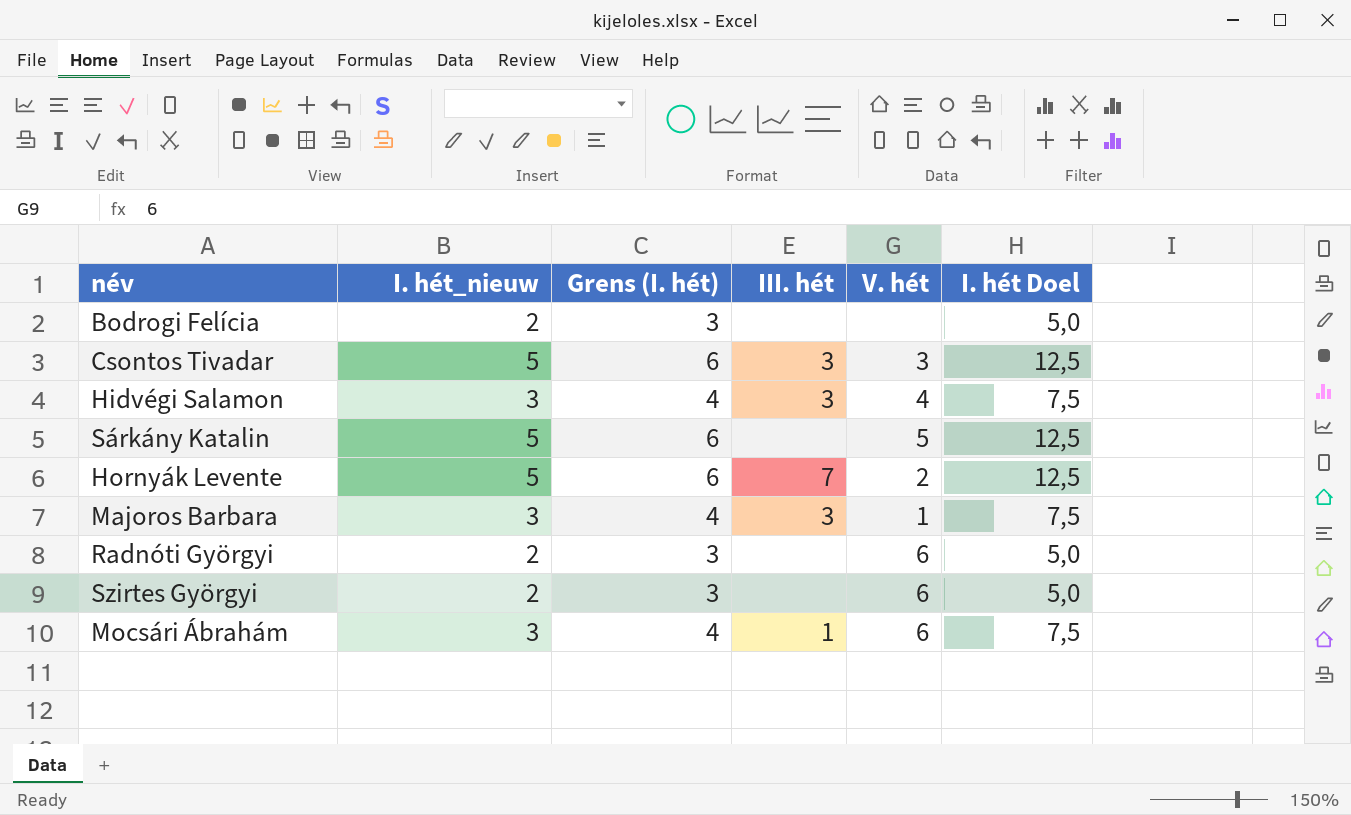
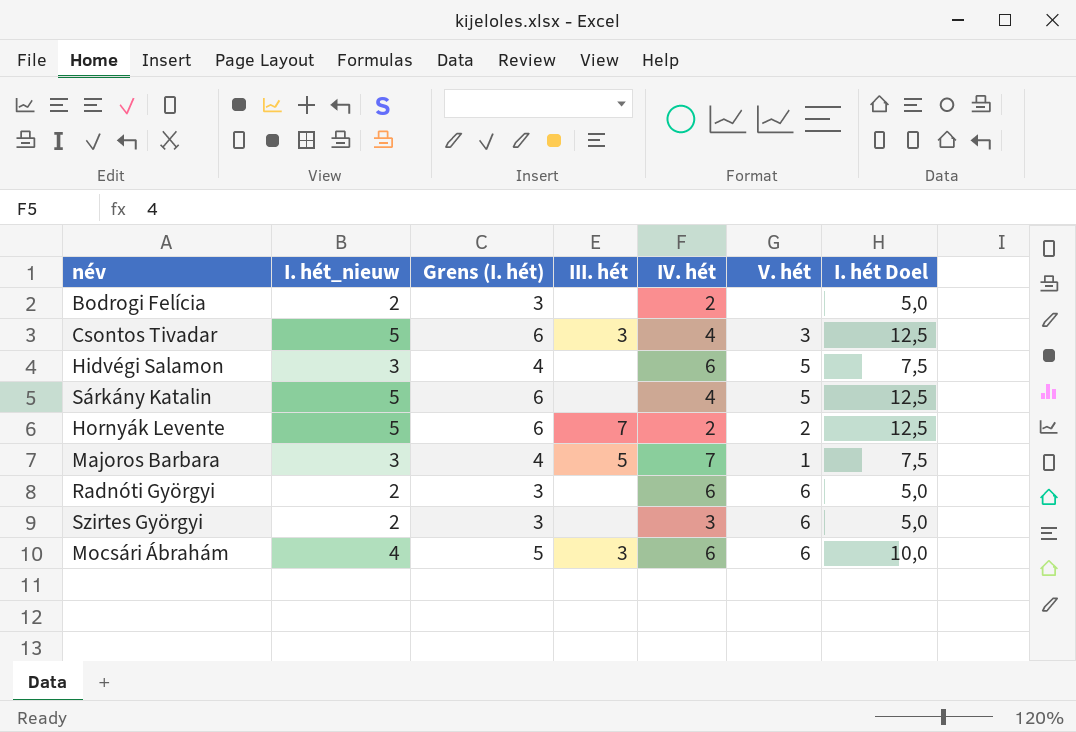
column IV. hét | position: none -> 5
Hidvégi Salamon | III. hét: 3 -> none
Hidvégi Salamon | V. hét: 4 -> 5
Majoros Barbara | III. hét: 3 -> 5
Mocsári Ábrahám | I. hét_nieuw: 3 -> 4
Mocsári Ábrahám | Grens (I. hét): 4 -> 5
Mocsári Ábrahám | III. hét: 1 -> 3
Mocsári Ábrahám | I. hét Doel: 7,5 -> 10,0

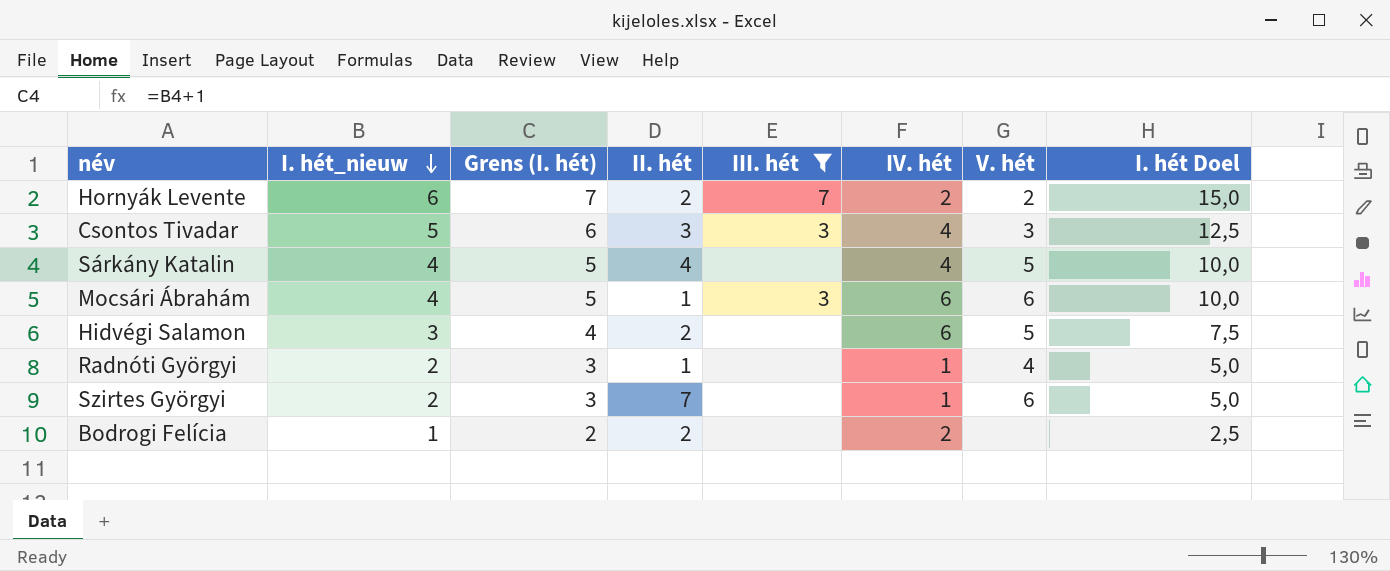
filter: none -> III. hét != 5
row order: none -> I. hét_nieuw descending
column II. hét | position: none -> 4
Hornyák Levente | I. hét_nieuw: 5 -> 6
Hornyák Levente | Grens (I. hét): 6 -> 7
Hornyák Levente | I. hét Doel: 12,5 -> 15,0
Sárkány Katalin | I. hét_nieuw: 5 -> 4
Sárkány Katalin | Grens (I. hét): 6 -> 5
Sárkány Katalin | I. hét Doel: 12,5 -> 10,0
Radnóti Györgyi | IV. hét: 6 -> 1
Radnóti Györgyi | V. hét: 6 -> 4
Szirtes Györgyi | IV. hét: 3 -> 1
Bodrogi Felícia | I. hét_nieuw: 2 -> 1
Bodrogi Felícia | Grens (I. hét): 3 -> 2
Bodrogi Felícia | I. hét Doel: 5,0 -> 2,5

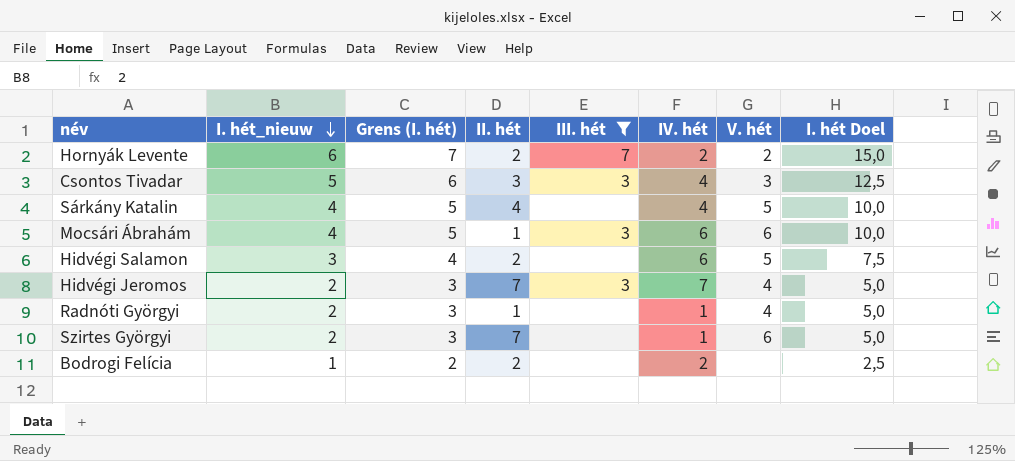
row Hidvégi Jeromos: none -> 2 | 3 | 7 | 3 | 7 | 4 | 5,0

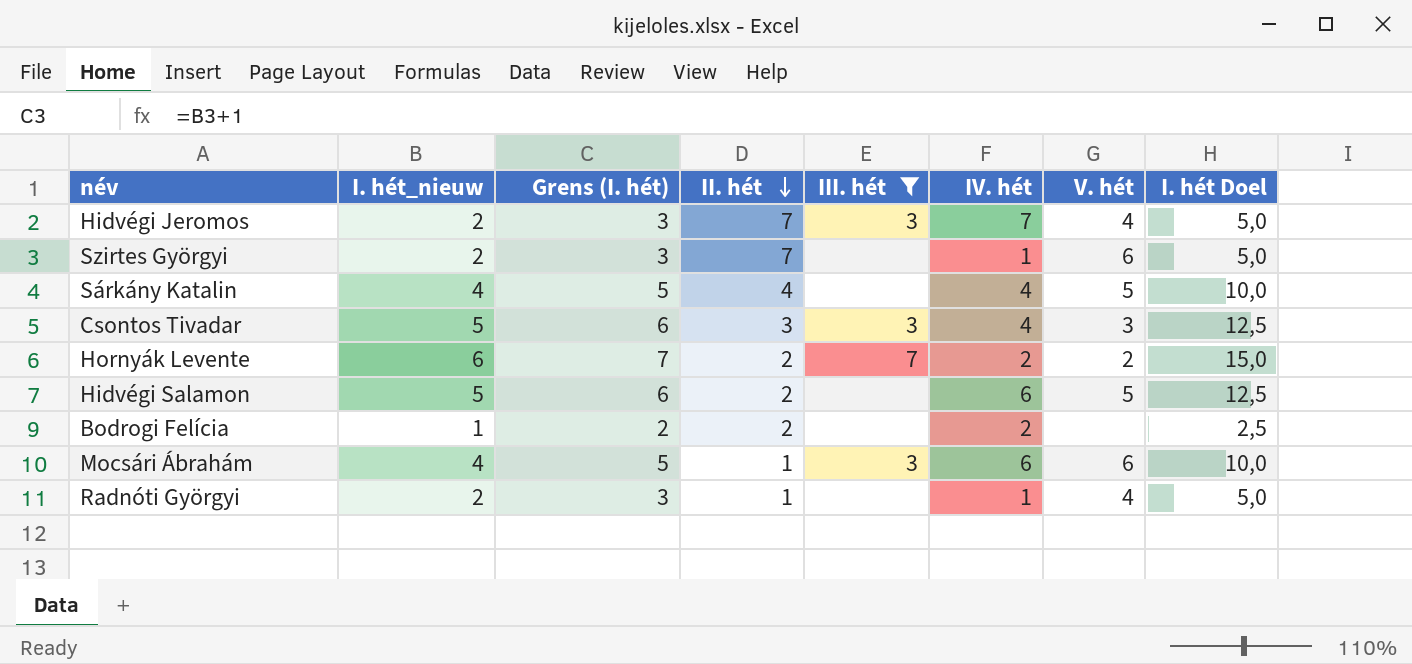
row order: I. hét_nieuw descending -> II. hét descending
Hidvégi Salamon | I. hét_nieuw: 3 -> 5
Hidvégi Salamon | Grens (I. hét): 4 -> 6
Hidvégi Salamon | I. hét Doel: 7,5 -> 12,5

